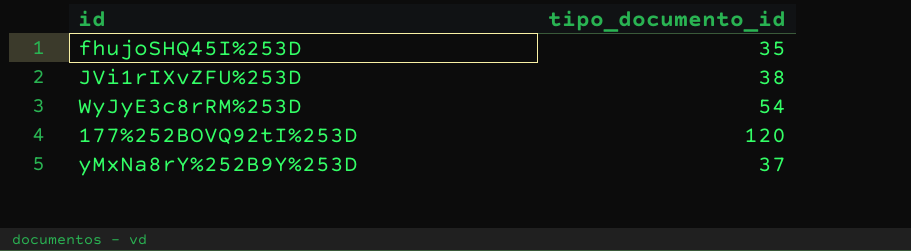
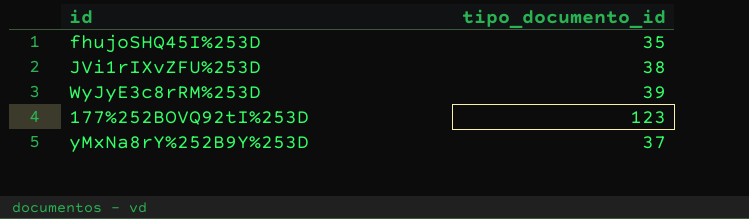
WyJyE3c8rRM%253D | tipo_documento_id: 54 -> 39
177%252BOVQ92tI%253D | tipo_documento_id: 120 -> 123

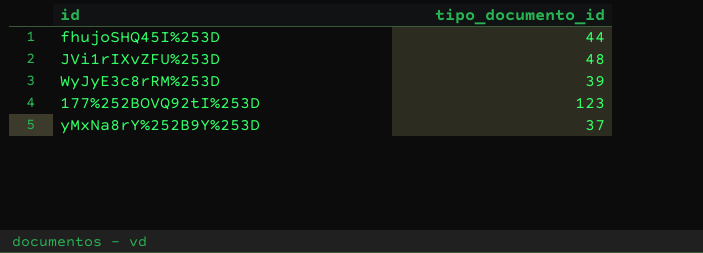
fhujoSHQ45I%253D | tipo_documento_id: 35 -> 44
JVi1rIXvZFU%253D | tipo_documento_id: 38 -> 48

